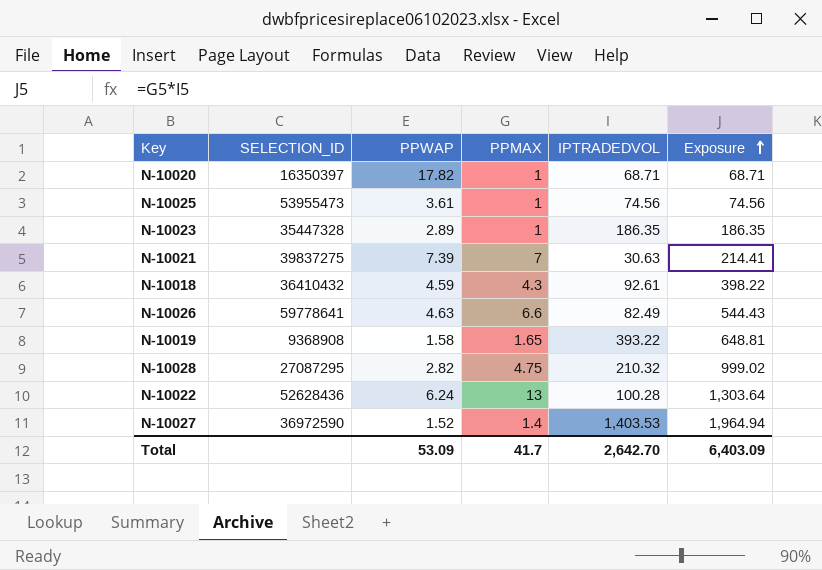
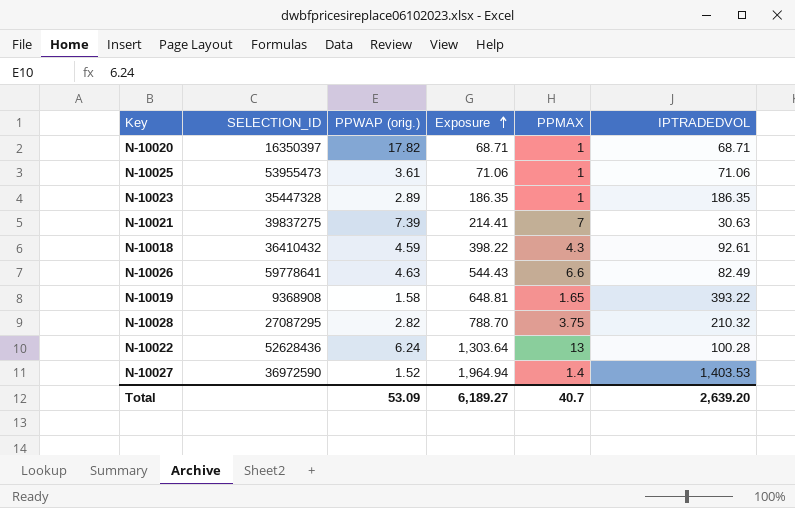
column name: PPWAP -> PPWAP (orig.)
column Exposure | position: 6 -> 4
N-10025 | Exposure: 74.56 -> 71.06
N-10025 | IPTRADEDVOL: 74.56 -> 71.06
N-10028 | Exposure: 999.02 -> 788.70
N-10028 | PPMAX: 4.75 -> 3.75
Total | Exposure: 6,403.09 -> 6,189.27
Total | PPMAX: 41.7 -> 40.7
Total | IPTRADEDVOL: 2,642.70 -> 2,639.20

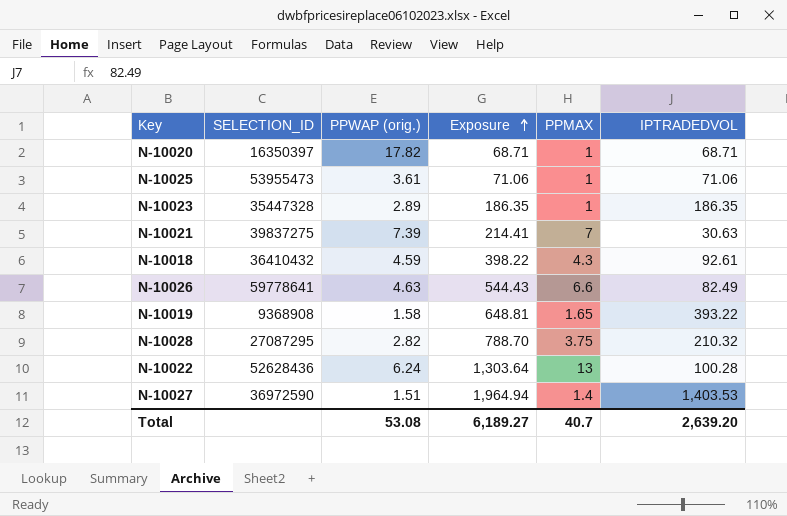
N-10027 | PPWAP (orig.): 1.52 -> 1.51
Total | PPWAP (orig.): 53.09 -> 53.08

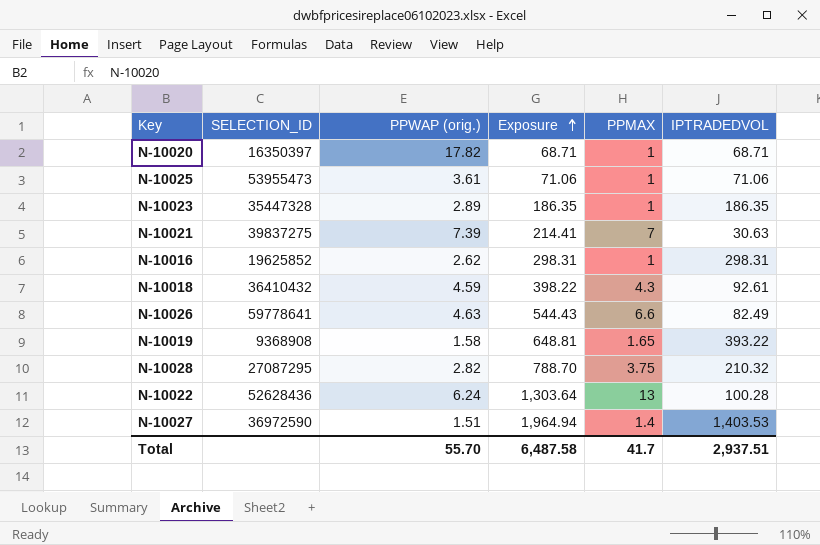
row N-10016: none -> 19625852 | 2.62 | 298.31 | 1 | 298.31
Total | PPWAP (orig.): 53.08 -> 55.70
Total | Exposure: 6,189.27 -> 6,487.58
Total | PPMAX: 40.7 -> 41.7
Total | IPTRADEDVOL: 2,639.20 -> 2,937.51

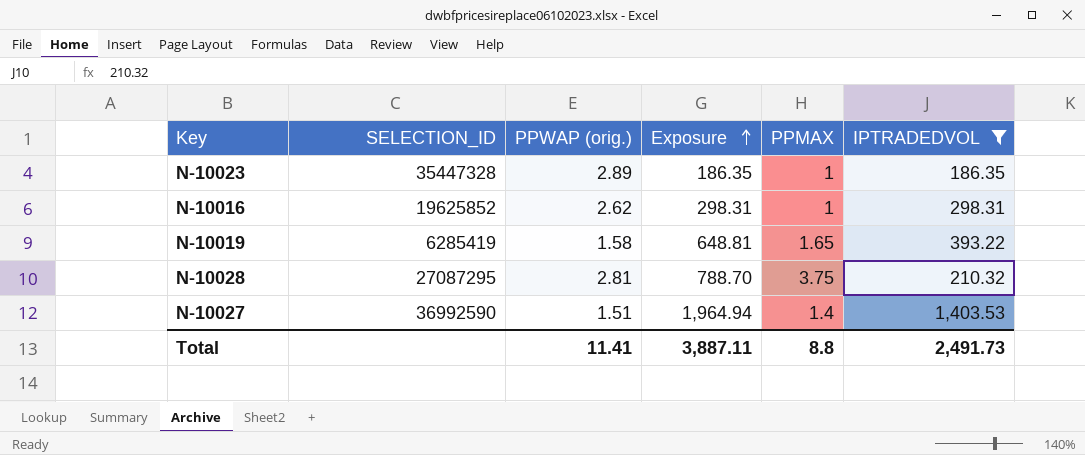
filter: none -> IPTRADEDVOL >= 186.35
N-10019 | SELECTION_ID: 9368908 -> 6285419
N-10028 | PPWAP (orig.): 2.82 -> 2.81
N-10027 | SELECTION_ID: 36972590 -> 36992590
Total | PPWAP (orig.): 55.70 -> 11.41
Total | Exposure: 6,487.58 -> 3,887.11
Total | PPMAX: 41.7 -> 8.8
Total | IPTRADEDVOL: 2,937.51 -> 2,491.73

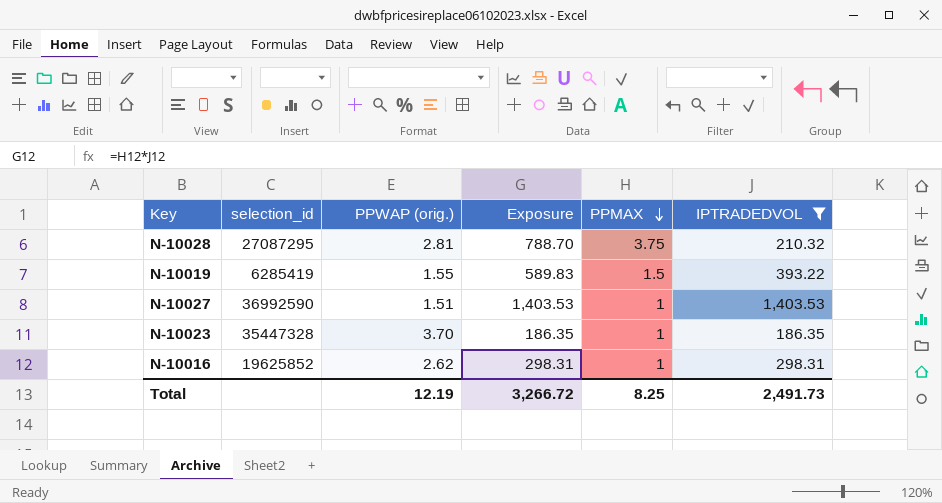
row order: Exposure ascending -> PPMAX descending
column name: SELECTION_ID -> selection_id
N-10019 | PPWAP (orig.): 1.58 -> 1.55
N-10019 | Exposure: 648.81 -> 589.83
N-10019 | PPMAX: 1.65 -> 1.5
N-10027 | Exposure: 1,964.94 -> 1,403.53
N-10027 | PPMAX: 1.4 -> 1
N-10023 | PPWAP (orig.): 2.89 -> 3.70
Total | PPWAP (orig.): 11.41 -> 12.19
Total | Exposure: 3,887.11 -> 3,266.72
Total | PPMAX: 8.8 -> 8.25

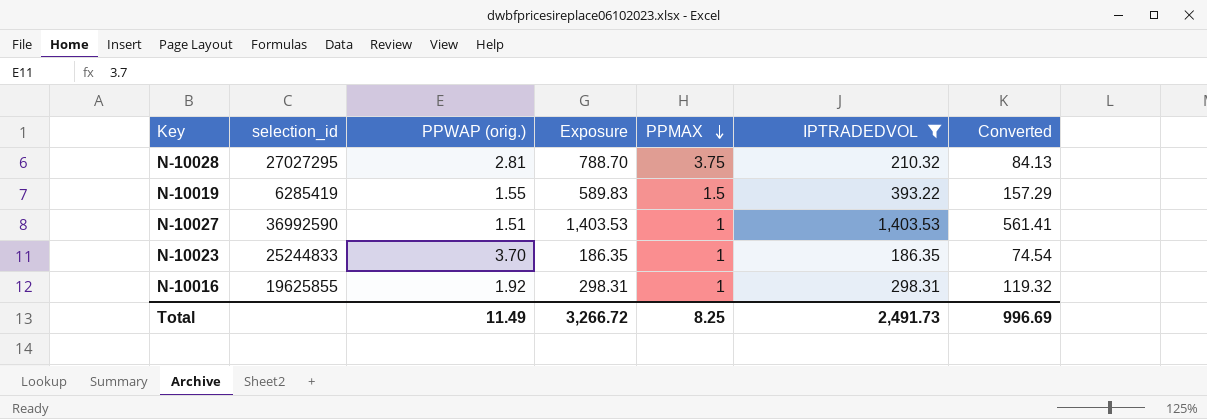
column Converted | formula: none -> [IPTRADEDVOL] * 0.4
N-10028 | selection_id: 27087295 -> 27027295
N-10023 | selection_id: 35447328 -> 25244833
N-10016 | selection_id: 19625852 -> 19625855
N-10016 | PPWAP (orig.): 2.62 -> 1.92
Total | PPWAP (orig.): 12.19 -> 11.49

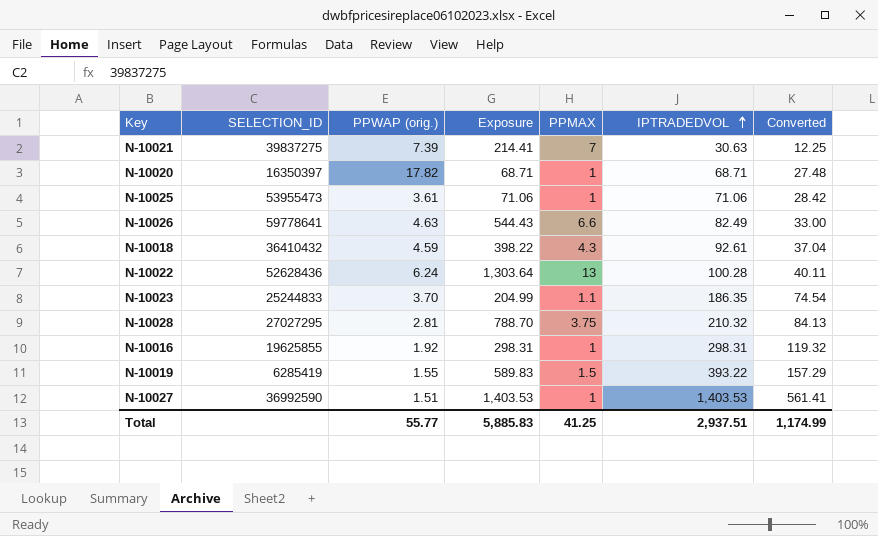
filter: IPTRADEDVOL >= 186.35 -> none
row order: PPMAX descending -> IPTRADEDVOL ascending
column name: selection_id -> SELECTION_ID
N-10023 | Exposure: 186.35 -> 204.99
N-10023 | PPMAX: 1 -> 1.1
Total | PPWAP (orig.): 11.49 -> 55.77
Total | Exposure: 3,266.72 -> 5,885.83
Total | PPMAX: 8.25 -> 41.25
Total | IPTRADEDVOL: 2,491.73 -> 2,937.51
Total | Converted: 996.69 -> 1,174.99

